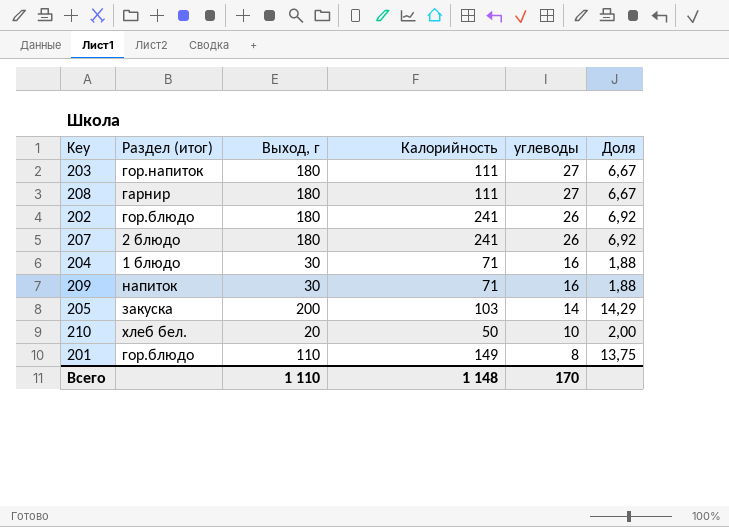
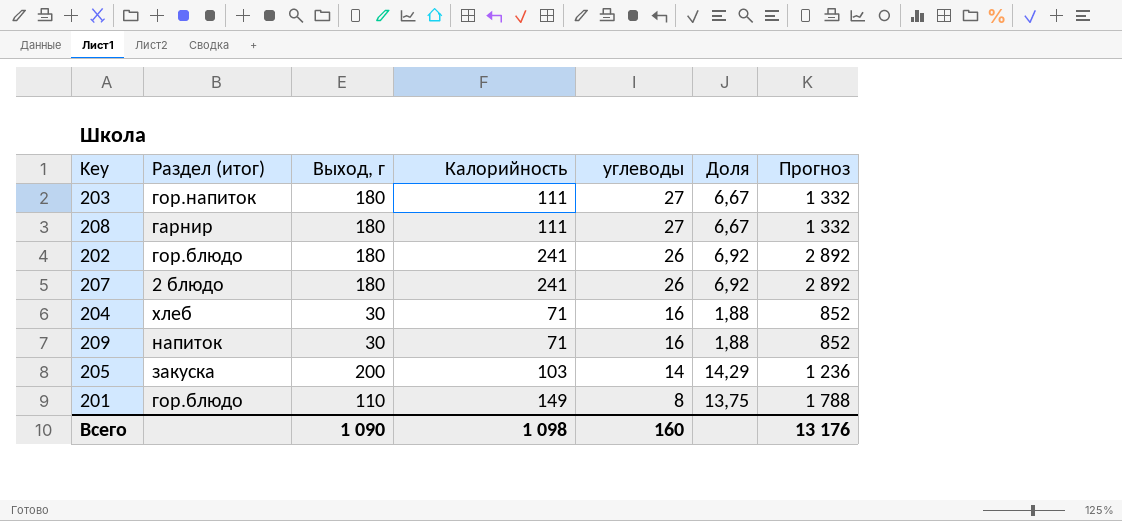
column Прогноз | formula: none -> [Калорийность] * 12
row 210: хлеб бел. | 20 | 50 | 10 | 2,00 -> none
204 | Раздел (итог): 1 блюдо -> хлеб
Всего | Выход, г: 1 110 -> 1 090
Всего | Калорийность: 1 148 -> 1 098
Всего | углеводы: 170 -> 160

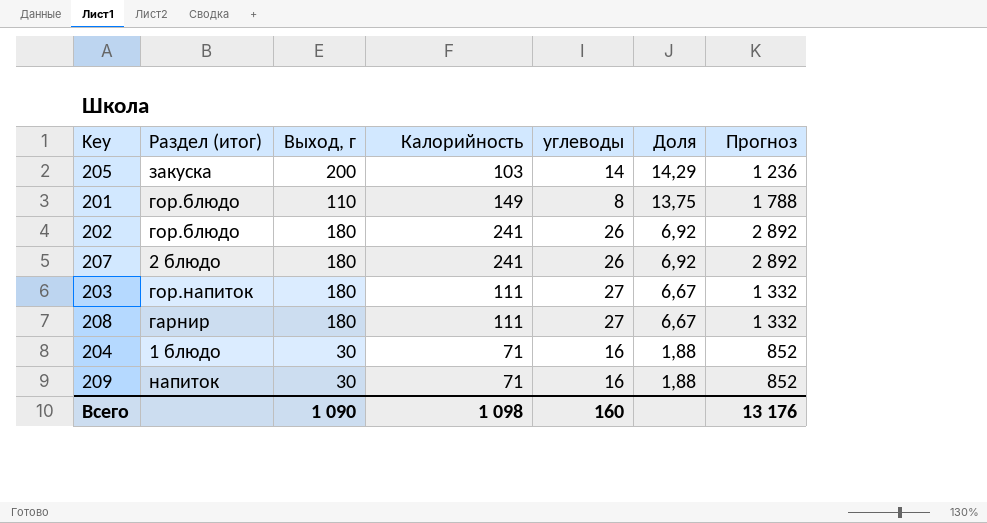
row order: углеводы descending -> Доля descending
204 | Раздел (итог): хлеб -> 1 блюдо

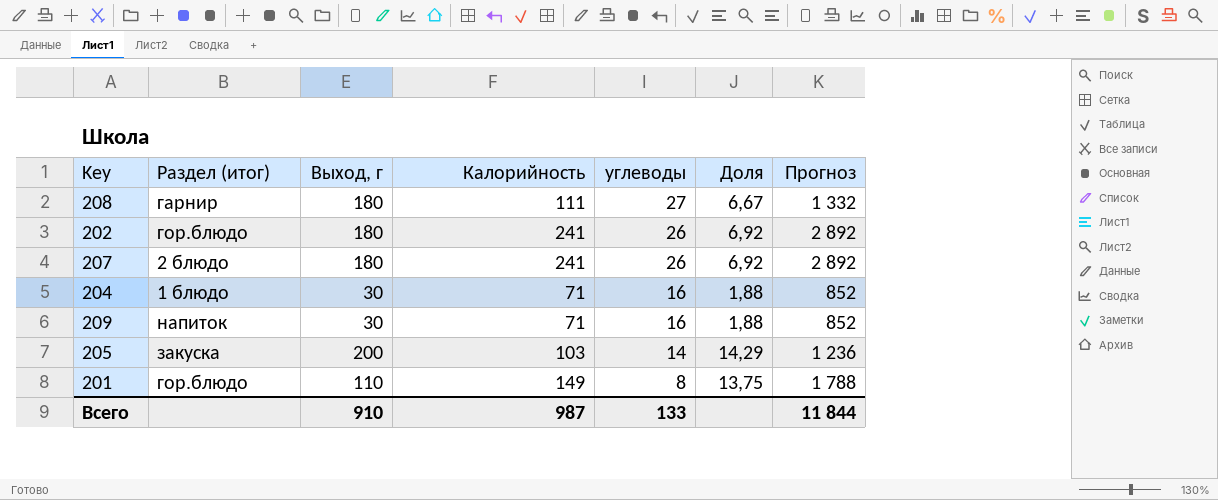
row order: Доля descending -> углеводы descending
row 203: гор.напиток | 180 | 111 | 27 | 6,67 | 1 332 -> none
Всего | Выход, г: 1 090 -> 910
Всего | Калорийность: 1 098 -> 987
Всего | углеводы: 160 -> 133
Всего | Прогноз: 13 176 -> 11 844

